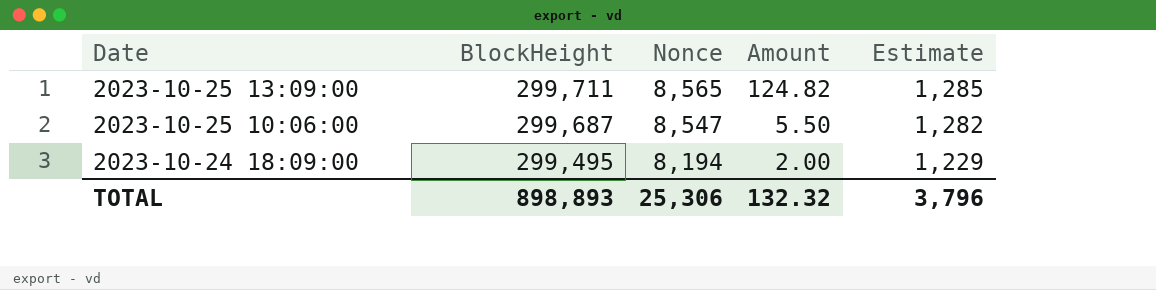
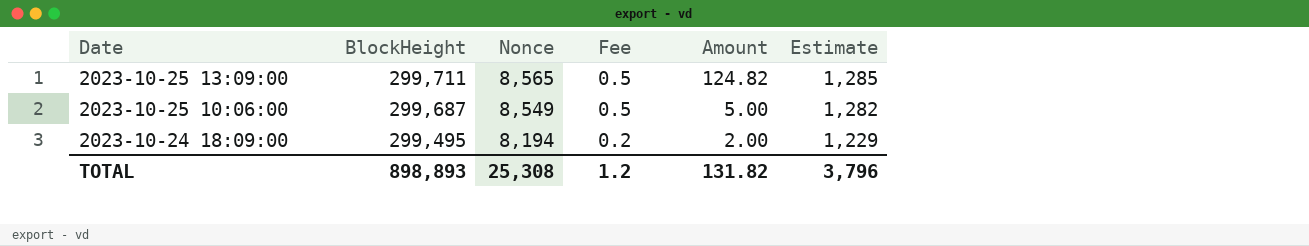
column Fee | position: none -> 4
2023-10-25 10:06:00 | Nonce: 8,547 -> 8,549
2023-10-25 10:06:00 | Amount: 5.50 -> 5.00
TOTAL | Nonce: 25,306 -> 25,308
TOTAL | Amount: 132.32 -> 131.82

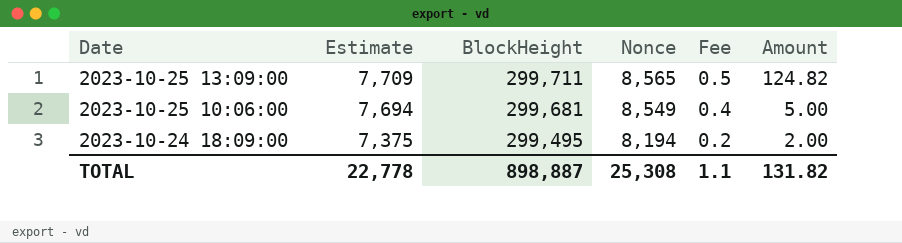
column Estimate | formula: [Nonce] * 0.15 -> [Nonce] * 0.9
column Estimate | position: 6 -> 2
2023-10-25 10:06:00 | BlockHeight: 299,687 -> 299,681
2023-10-25 10:06:00 | Fee: 0.5 -> 0.4
TOTAL | Estimate: 3,796 -> 22,778
TOTAL | BlockHeight: 898,893 -> 898,887
TOTAL | Fee: 1.2 -> 1.1

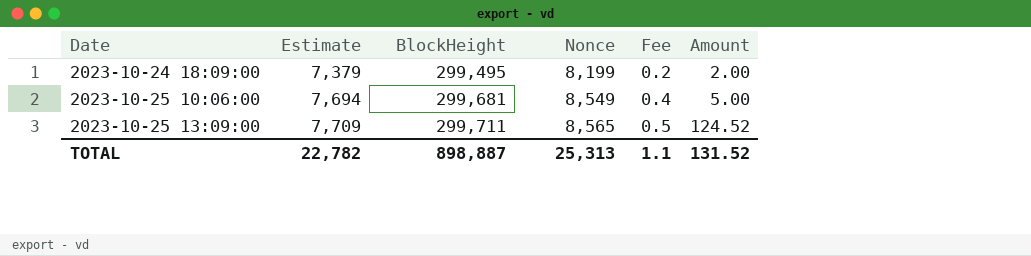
row order: Date descending -> Date ascending
2023-10-24 18:09:00 | Estimate: 7,375 -> 7,379
2023-10-24 18:09:00 | Nonce: 8,194 -> 8,199
2023-10-25 13:09:00 | Amount: 124.82 -> 124.52
TOTAL | Estimate: 22,778 -> 22,782
TOTAL | Nonce: 25,308 -> 25,313
TOTAL | Amount: 131.82 -> 131.52

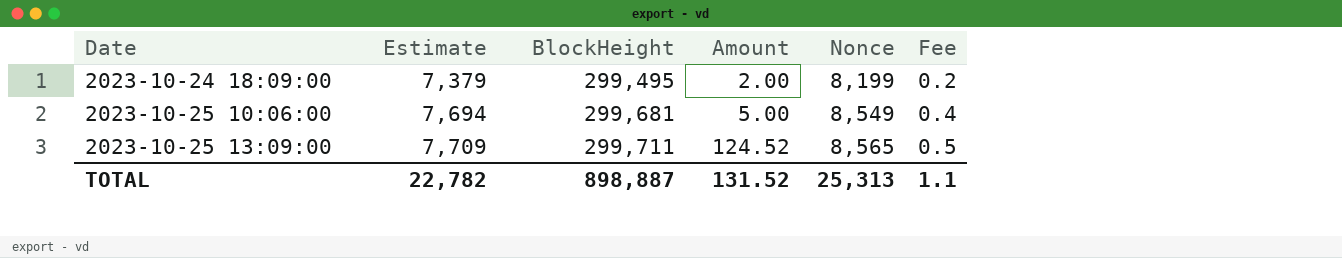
column Amount | position: 6 -> 4

